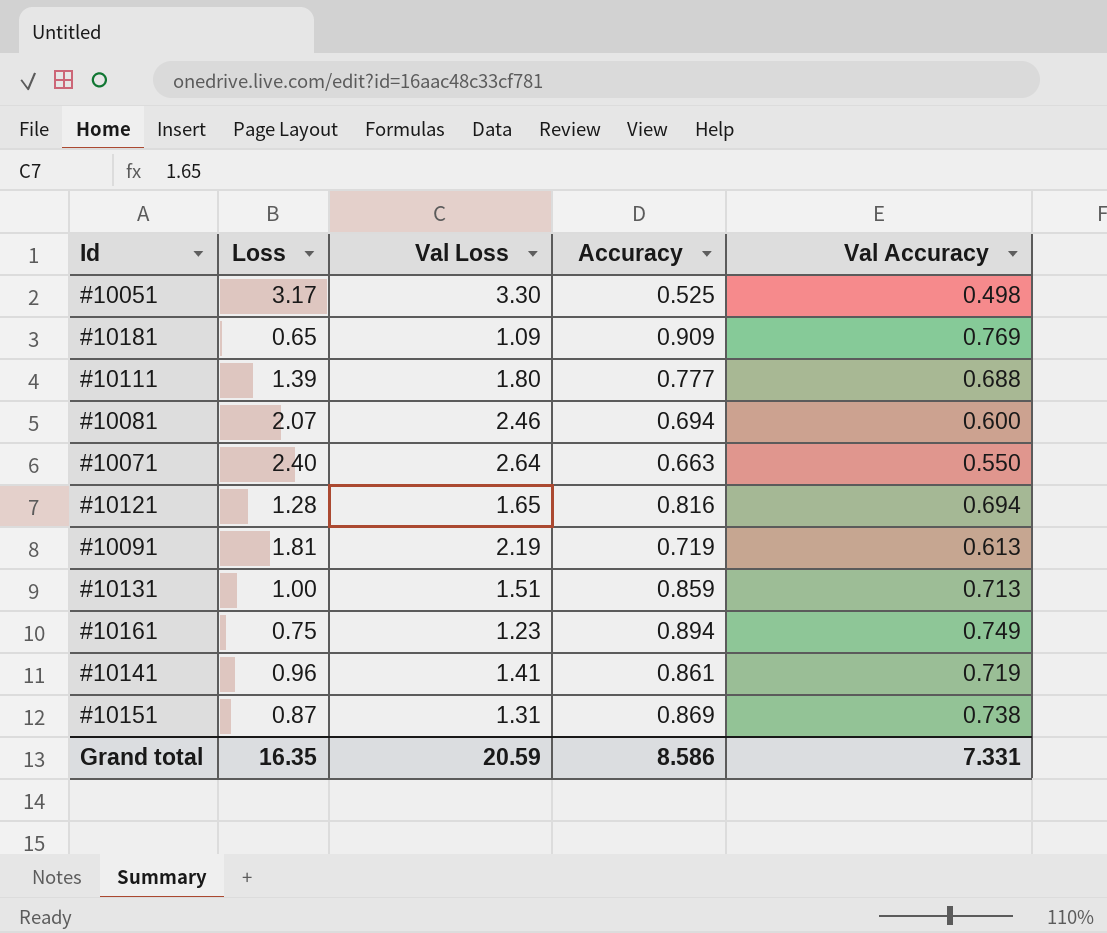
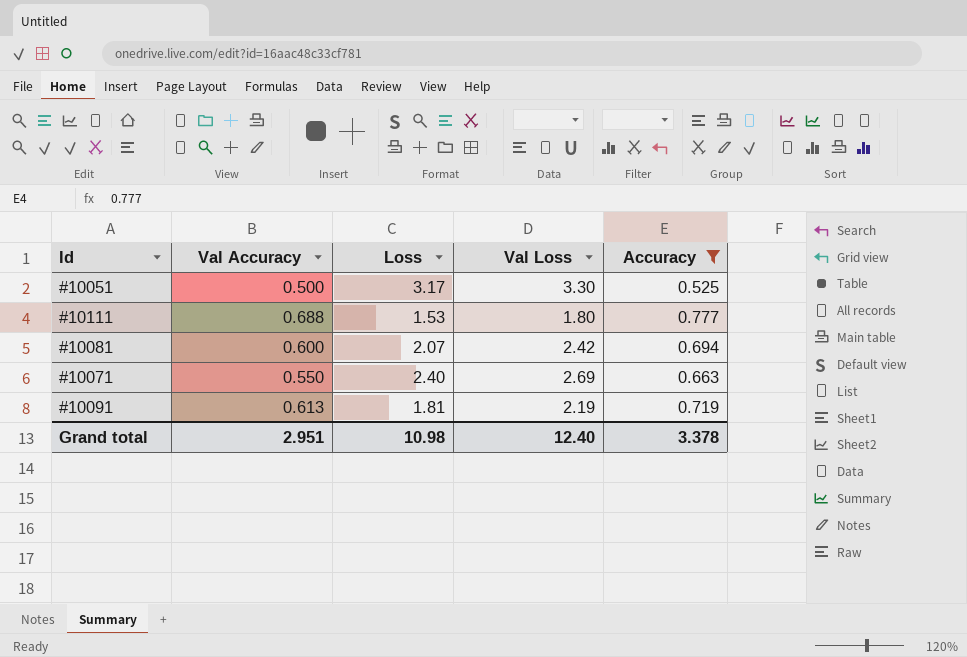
filter: none -> Accuracy <= 0.777
column Val Accuracy | position: 5 -> 2
#10051 | Val Accuracy: 0.498 -> 0.500
#10111 | Loss: 1.39 -> 1.53
#10081 | Val Loss: 2.46 -> 2.42
#10071 | Val Loss: 2.64 -> 2.69
Grand total | Val Accuracy: 7.331 -> 2.951
Grand total | Loss: 16.35 -> 10.98
Grand total | Val Loss: 20.59 -> 12.40
Grand total | Accuracy: 8.586 -> 3.378

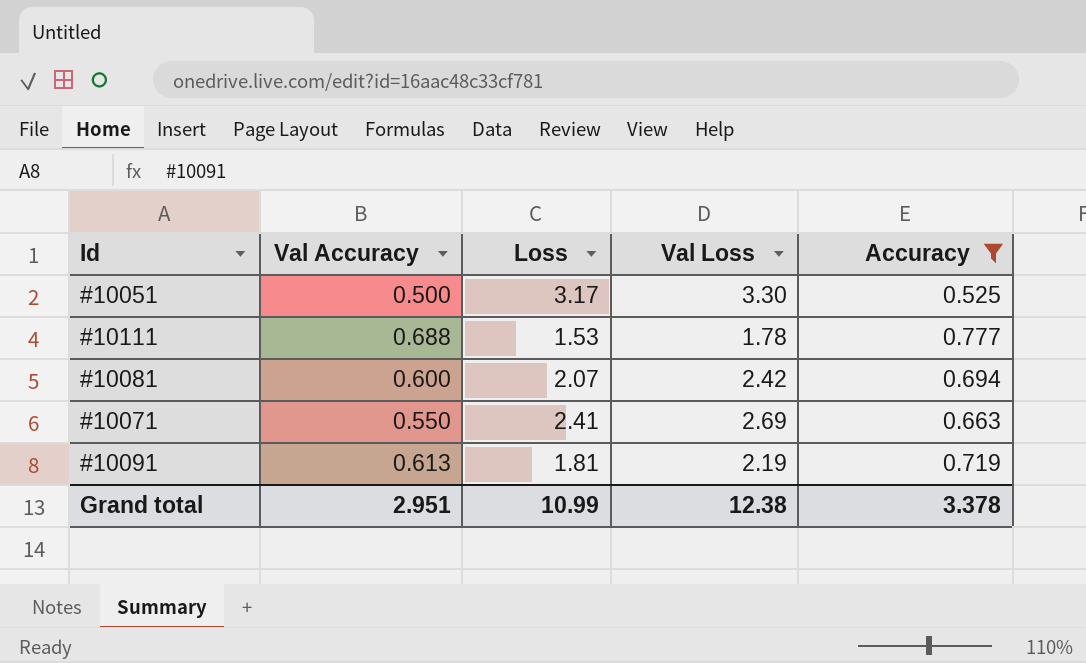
#10111 | Val Loss: 1.80 -> 1.78
#10071 | Loss: 2.40 -> 2.41
Grand total | Loss: 10.98 -> 10.99
Grand total | Val Loss: 12.40 -> 12.38

